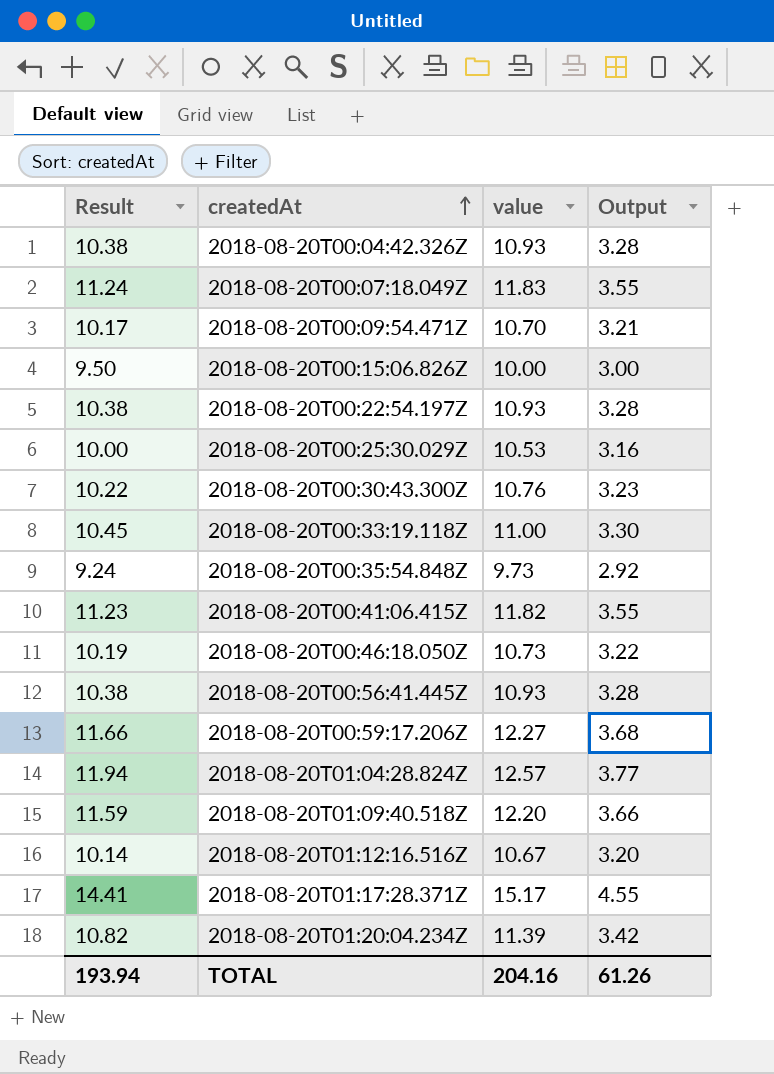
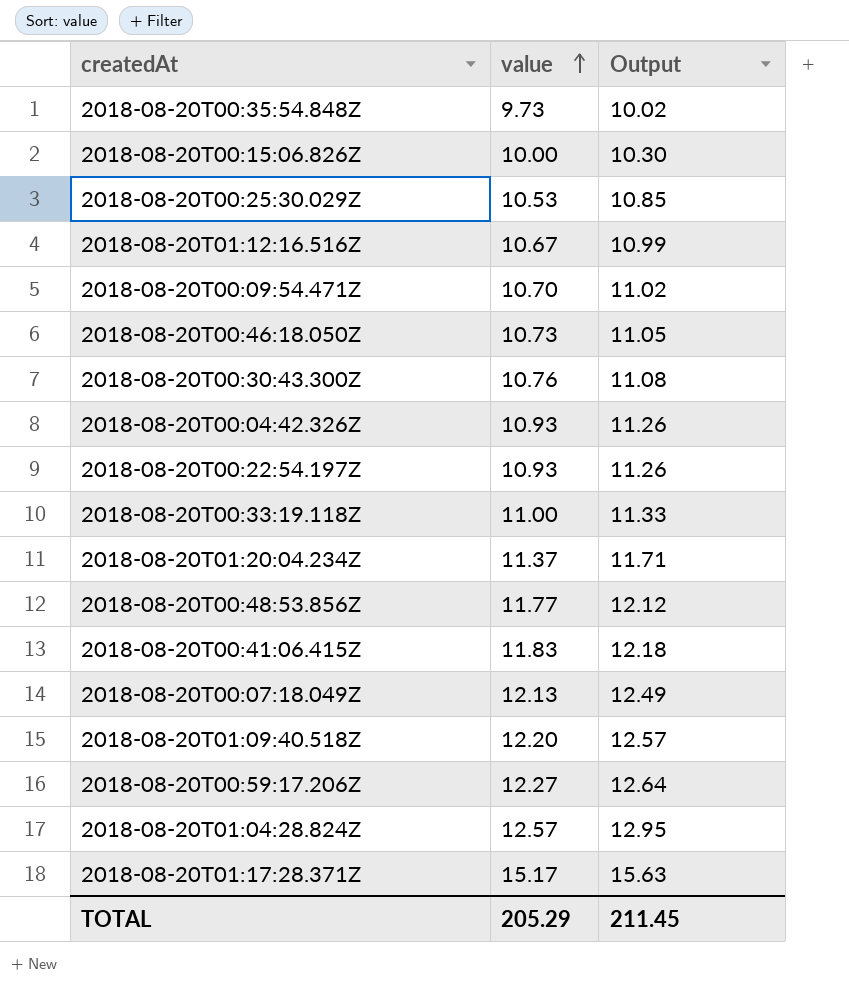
row order: createdAt ascending -> value ascending
column Result | formula: [value] * 0.95 -> none
column Output | formula: [value] * 0.3 -> [value] * 1.03
row 2018-08-20T00:56:41.445Z: 10.38 | 10.93 | 3.28 -> none
2018-08-20T01:20:04.234Z | value: 11.39 -> 11.37
row 2018-08-20T00:48:53.856Z: none -> 11.77 | 12.12
2018-08-20T00:41:06.415Z | value: 11.82 -> 11.83
2018-08-20T00:07:18.049Z | value: 11.83 -> 12.13
TOTAL | value: 204.16 -> 205.29
TOTAL | Output: 61.26 -> 211.45

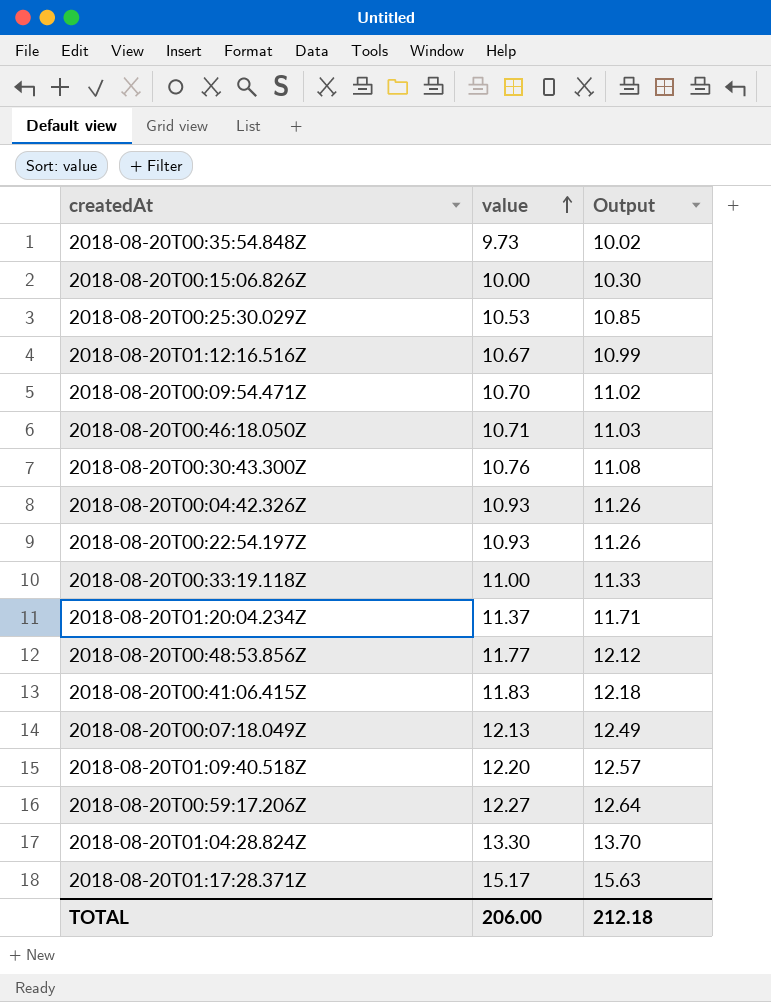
2018-08-20T00:46:18.050Z | value: 10.73 -> 10.71
2018-08-20T00:46:18.050Z | Output: 11.05 -> 11.03
2018-08-20T01:04:28.824Z | value: 12.57 -> 13.30
2018-08-20T01:04:28.824Z | Output: 12.95 -> 13.70
TOTAL | value: 205.29 -> 206.00
TOTAL | Output: 211.45 -> 212.18

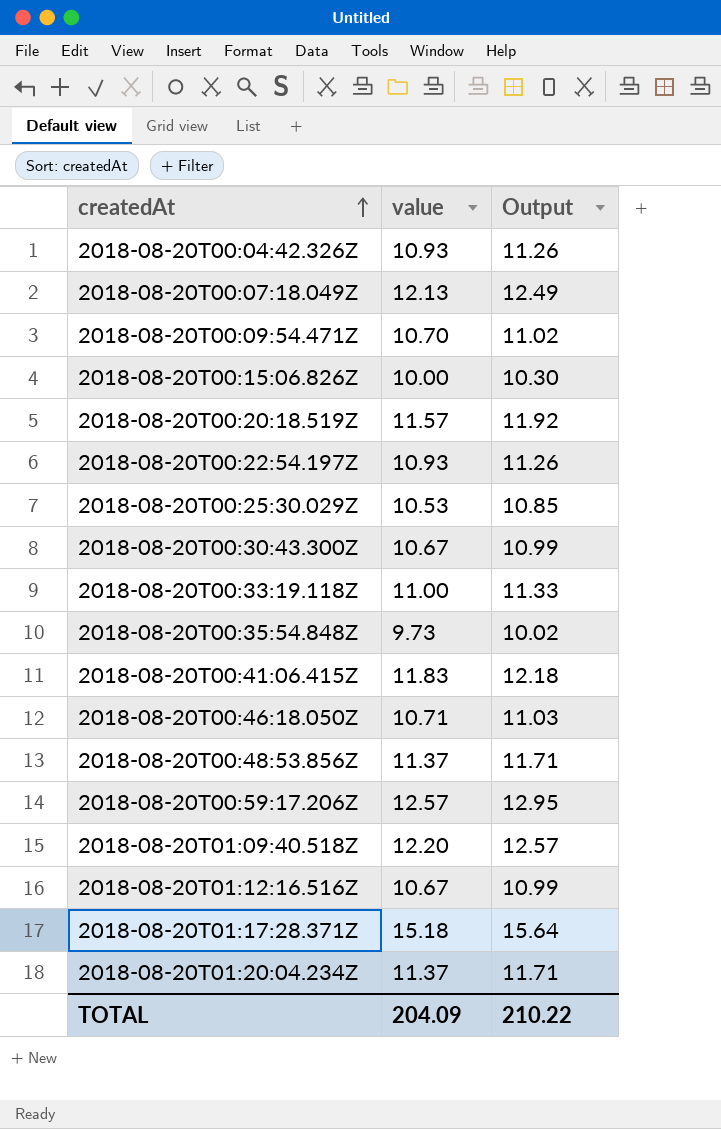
row order: value ascending -> createdAt ascending
row 2018-08-20T01:04:28.824Z: 13.30 | 13.70 -> none
row 2018-08-20T00:20:18.519Z: none -> 11.57 | 11.92
2018-08-20T00:30:43.300Z | value: 10.76 -> 10.67
2018-08-20T00:30:43.300Z | Output: 11.08 -> 10.99
2018-08-20T00:48:53.856Z | value: 11.77 -> 11.37
2018-08-20T00:48:53.856Z | Output: 12.12 -> 11.71
2018-08-20T00:59:17.206Z | value: 12.27 -> 12.57
2018-08-20T00:59:17.206Z | Output: 12.64 -> 12.95
2018-08-20T01:17:28.371Z | value: 15.17 -> 15.18
2018-08-20T01:17:28.371Z | Output: 15.63 -> 15.64
TOTAL | value: 206.00 -> 204.09
TOTAL | Output: 212.18 -> 210.22

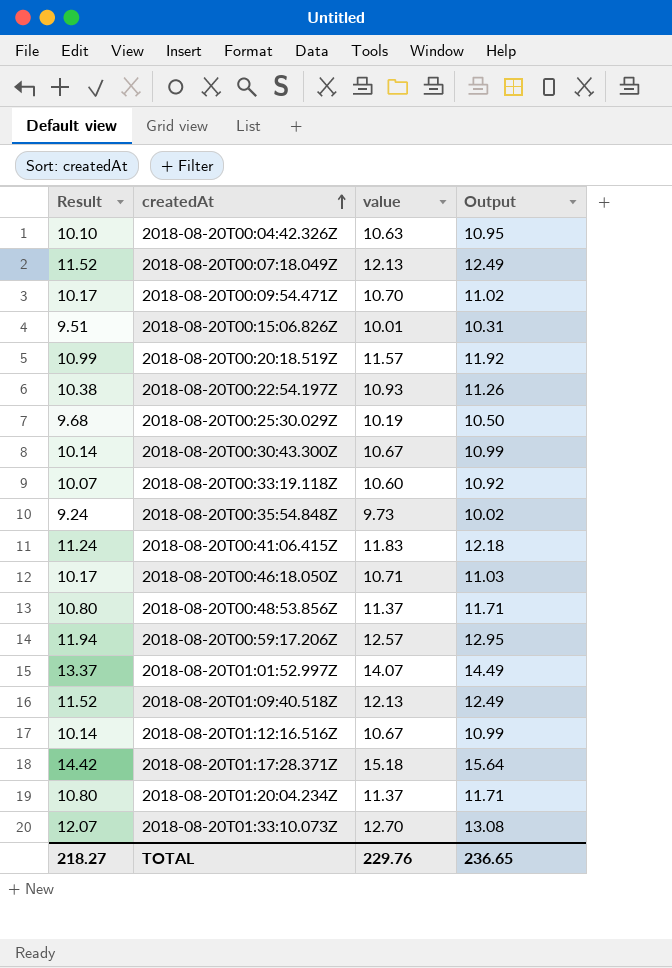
column Result | formula: none -> [value] * 0.95
2018-08-20T00:04:42.326Z | value: 10.93 -> 10.63
2018-08-20T00:04:42.326Z | Output: 11.26 -> 10.95
2018-08-20T00:15:06.826Z | value: 10.00 -> 10.01
2018-08-20T00:15:06.826Z | Output: 10.30 -> 10.31
2018-08-20T00:25:30.029Z | value: 10.53 -> 10.19
2018-08-20T00:25:30.029Z | Output: 10.85 -> 10.50
2018-08-20T00:33:19.118Z | value: 11.00 -> 10.60
2018-08-20T00:33:19.118Z | Output: 11.33 -> 10.92
row 2018-08-20T01:01:52.997Z: none -> 13.37 | 14.07 | 14.49
2018-08-20T01:09:40.518Z | value: 12.20 -> 12.13
2018-08-20T01:09:40.518Z | Output: 12.57 -> 12.49
row 2018-08-20T01:33:10.073Z: none -> 12.07 | 12.70 | 13.08
TOTAL | value: 204.09 -> 229.76
TOTAL | Output: 210.22 -> 236.65

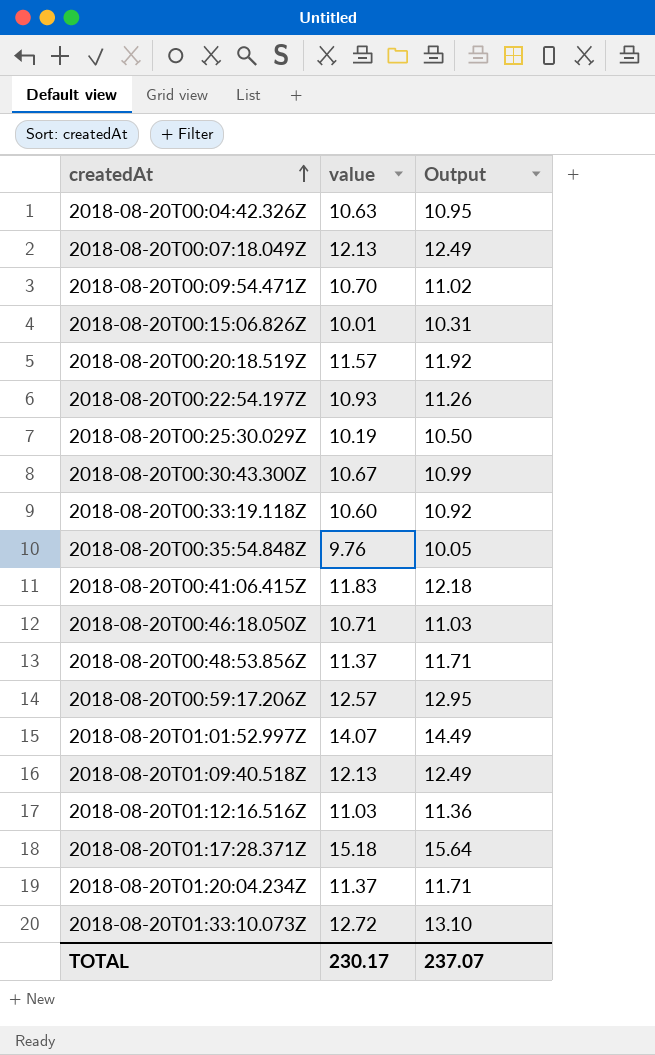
column Result | formula: [value] * 0.95 -> none
2018-08-20T00:35:54.848Z | value: 9.73 -> 9.76
2018-08-20T00:35:54.848Z | Output: 10.02 -> 10.05
2018-08-20T01:12:16.516Z | value: 10.67 -> 11.03
2018-08-20T01:12:16.516Z | Output: 10.99 -> 11.36
2018-08-20T01:33:10.073Z | value: 12.70 -> 12.72
2018-08-20T01:33:10.073Z | Output: 13.08 -> 13.10
TOTAL | value: 229.76 -> 230.17
TOTAL | Output: 236.65 -> 237.07

